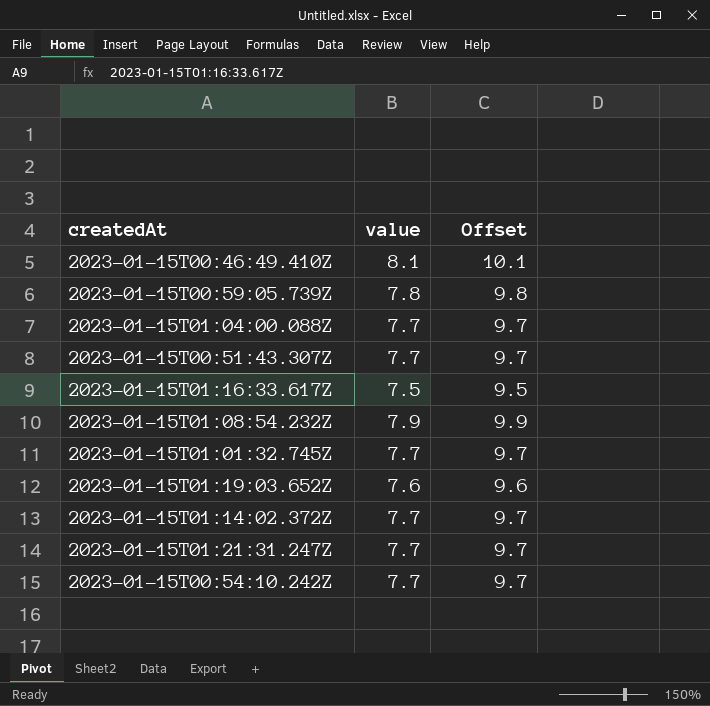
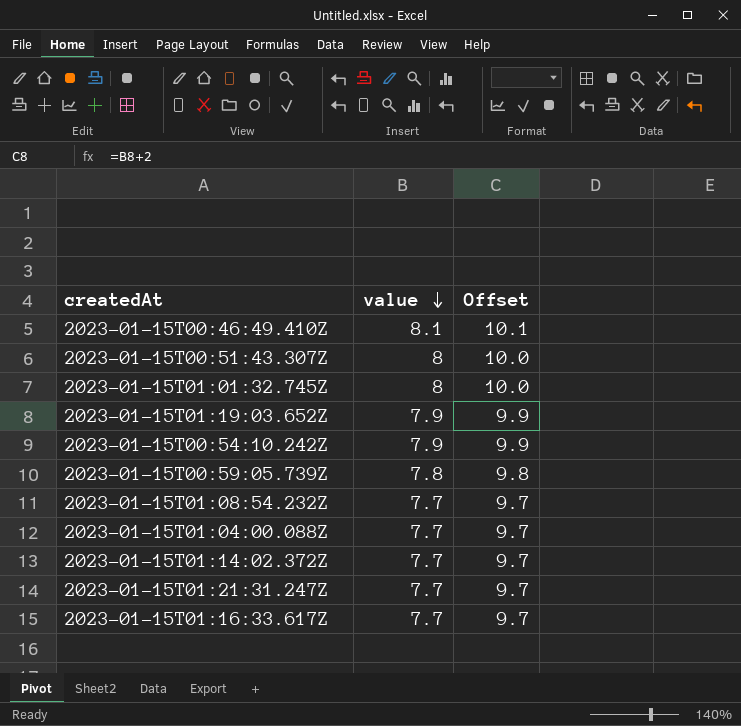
row order: none -> value descending
2023-01-15T00:51:43.307Z | value: 7.7 -> 8
2023-01-15T00:51:43.307Z | Offset: 9.7 -> 10.0
2023-01-15T01:01:32.745Z | value: 7.7 -> 8
2023-01-15T01:01:32.745Z | Offset: 9.7 -> 10.0
2023-01-15T01:19:03.652Z | value: 7.6 -> 7.9
2023-01-15T01:19:03.652Z | Offset: 9.6 -> 9.9
2023-01-15T00:54:10.242Z | value: 7.7 -> 7.9
2023-01-15T00:54:10.242Z | Offset: 9.7 -> 9.9
2023-01-15T01:08:54.232Z | value: 7.9 -> 7.7
2023-01-15T01:08:54.232Z | Offset: 9.9 -> 9.7
2023-01-15T01:16:33.617Z | value: 7.5 -> 7.7
2023-01-15T01:16:33.617Z | Offset: 9.5 -> 9.7

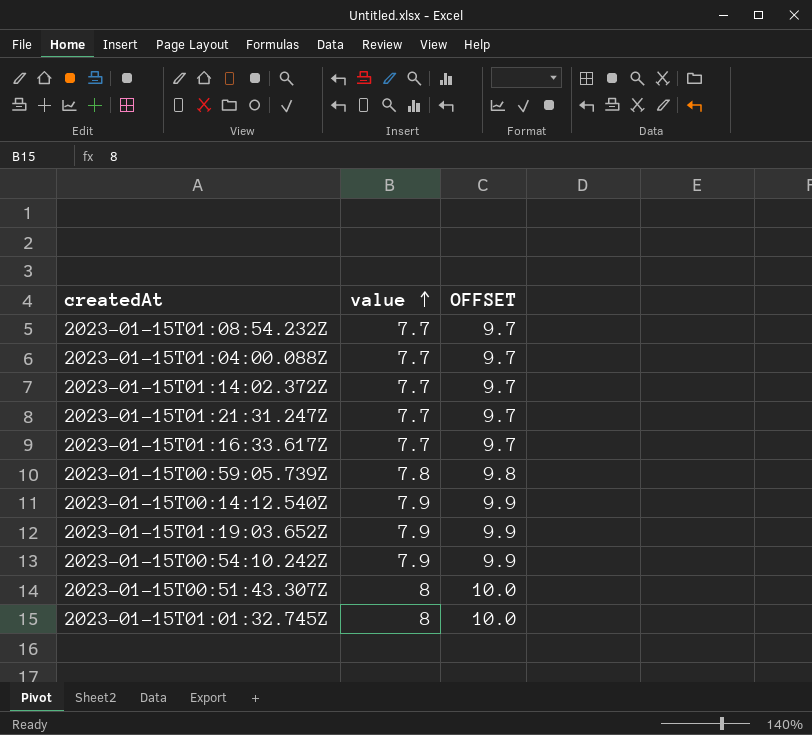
row order: value descending -> value ascending
column name: Offset -> OFFSET
row 2023-01-15T00:46:49.410Z: 8.1 | 10.1 -> none
row 2023-01-15T00:14:12.540Z: none -> 7.9 | 9.9

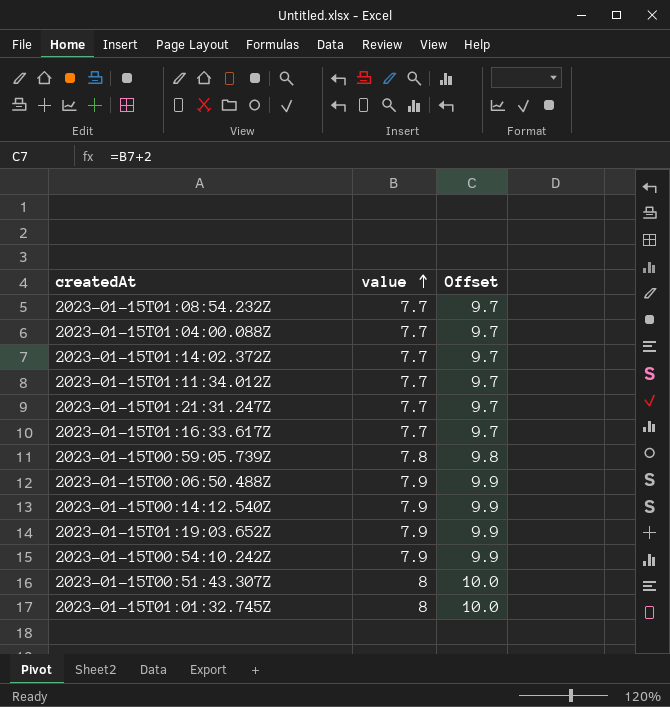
column name: OFFSET -> Offset
row 2023-01-15T01:11:34.012Z: none -> 7.7 | 9.7
row 2023-01-15T00:06:50.488Z: none -> 7.9 | 9.9

